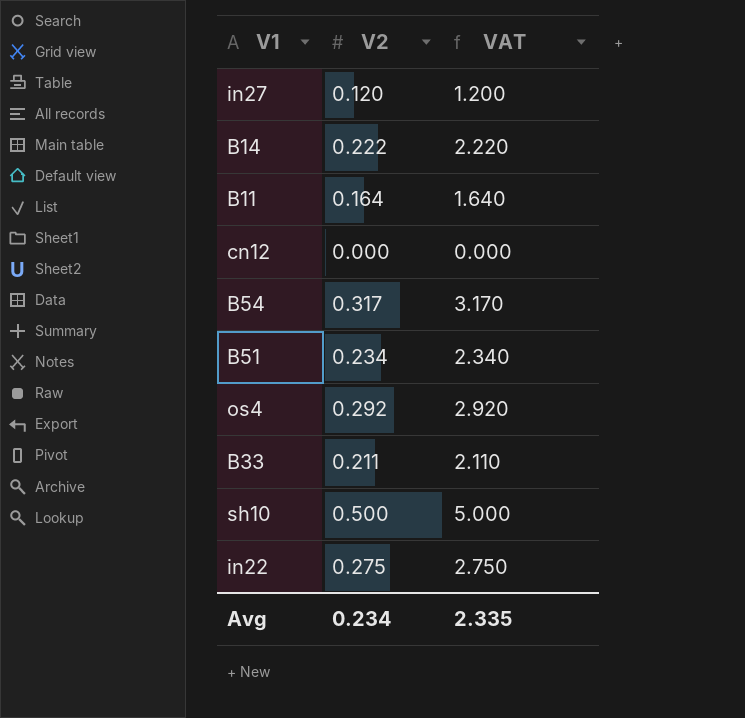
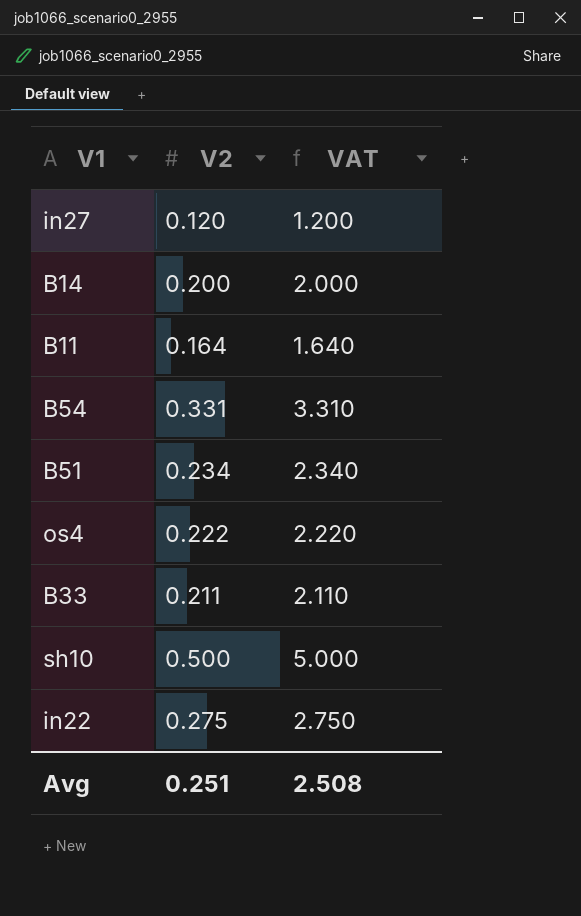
row cn12: 0.000 | 0.000 -> none
B14 | V2: 0.222 -> 0.200
B14 | VAT: 2.220 -> 2.000
B54 | V2: 0.317 -> 0.331
B54 | VAT: 3.170 -> 3.310
os4 | V2: 0.292 -> 0.222
os4 | VAT: 2.920 -> 2.220
Avg | V2: 0.234 -> 0.251
Avg | VAT: 2.335 -> 2.508

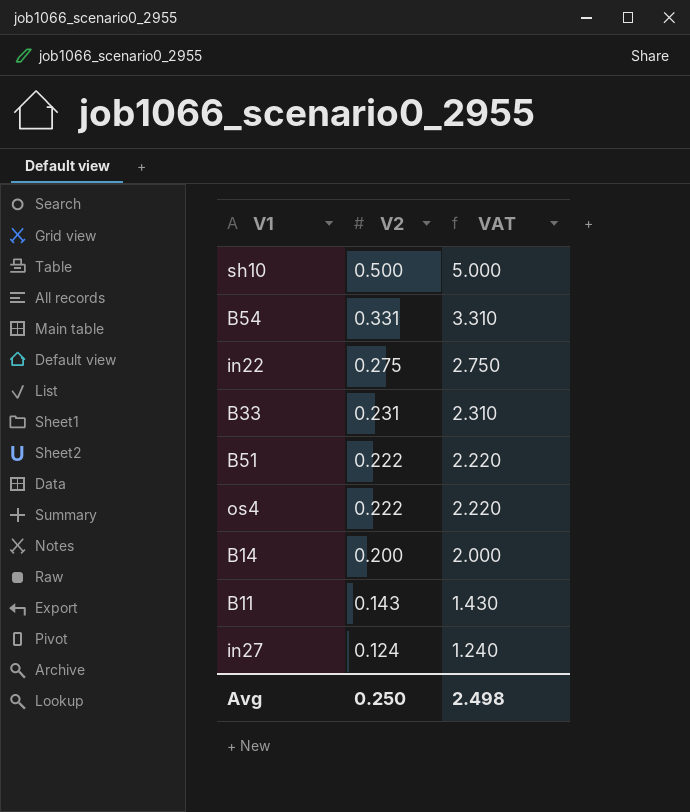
row order: none -> V2 descending
B33 | V2: 0.211 -> 0.231
B33 | VAT: 2.110 -> 2.310
B51 | V2: 0.234 -> 0.222
B51 | VAT: 2.340 -> 2.220
B11 | V2: 0.164 -> 0.143
B11 | VAT: 1.640 -> 1.430
in27 | V2: 0.120 -> 0.124
in27 | VAT: 1.200 -> 1.240
Avg | V2: 0.251 -> 0.250
Avg | VAT: 2.508 -> 2.498

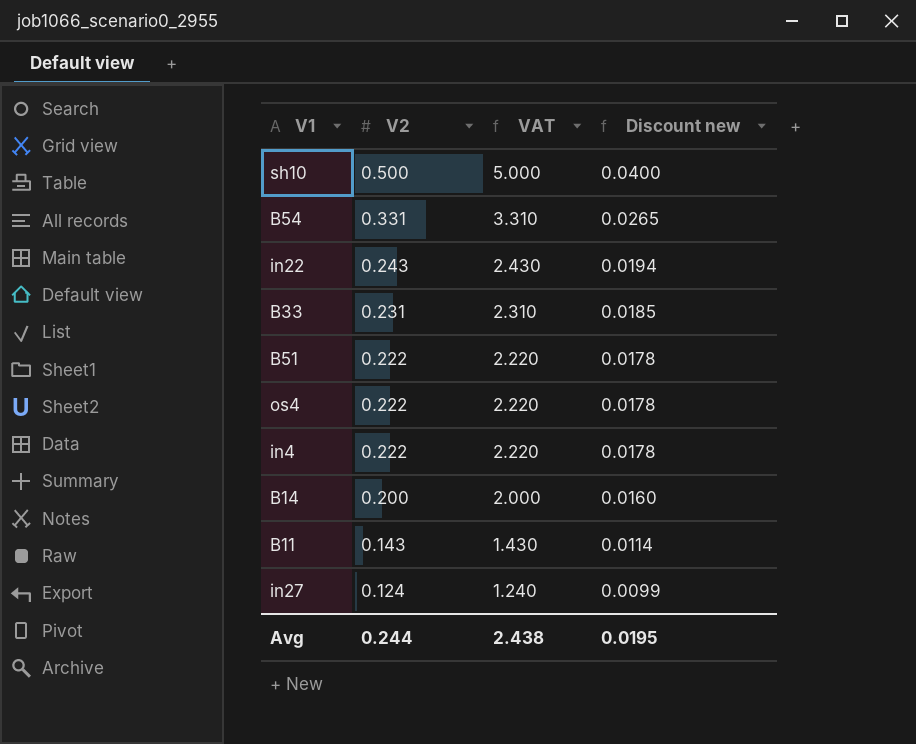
column Discount new | formula: none -> [V2] * 0.08
in22 | V2: 0.275 -> 0.243
in22 | VAT: 2.750 -> 2.430
row in4: none -> 0.222 | 2.220 | 0.0178
Avg | V2: 0.250 -> 0.244
Avg | VAT: 2.498 -> 2.438

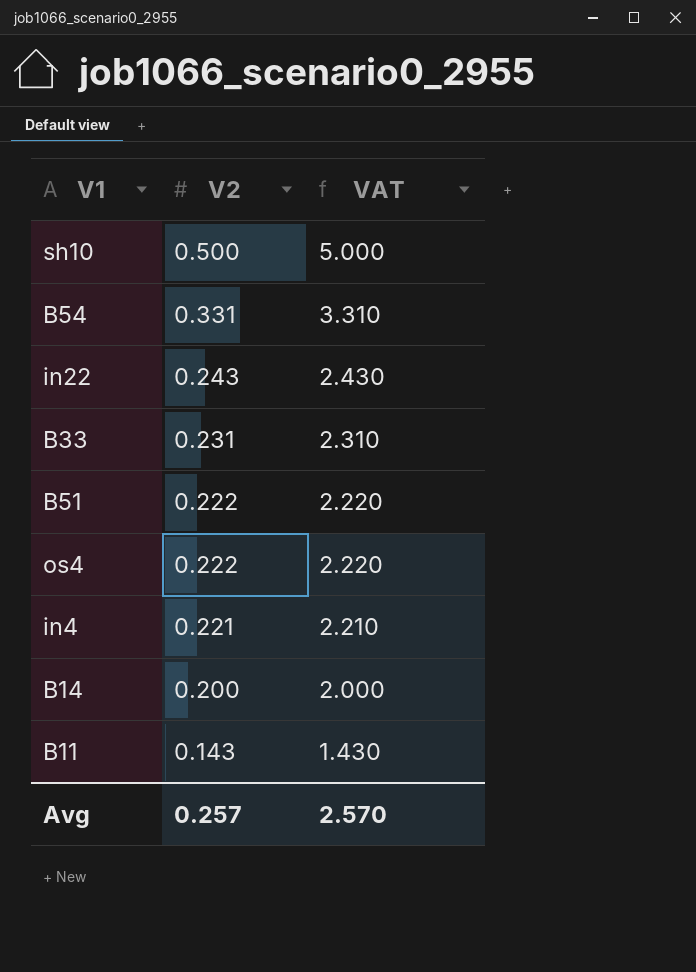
column Discount new | formula: [V2] * 0.08 -> none
row in27: 0.124 | 1.240 | 0.0099 -> none
in4 | V2: 0.222 -> 0.221
in4 | VAT: 2.220 -> 2.210
Avg | V2: 0.244 -> 0.257
Avg | VAT: 2.438 -> 2.570

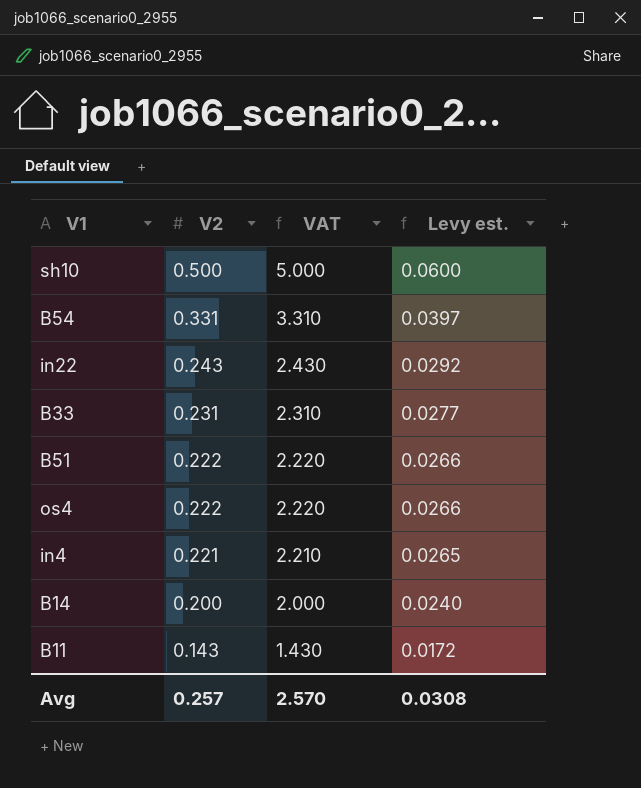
column Levy est. | formula: none -> [V2] * 0.12

